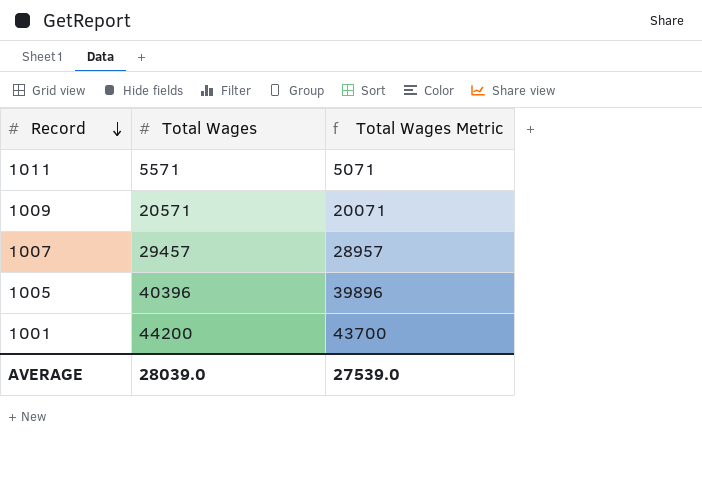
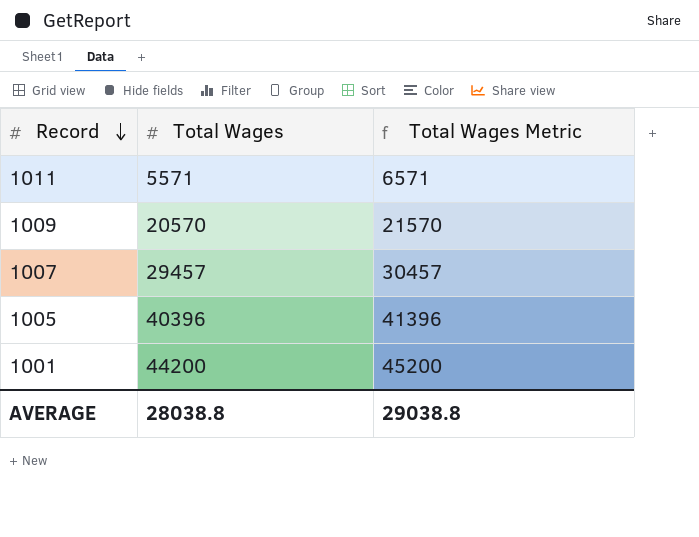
column Total Wages Metric | formula: [Total Wages] - 500 -> [Total Wages] + 1000
1009 | Total Wages: 20571 -> 20570
AVERAGE | Total Wages: 28039.0 -> 28038.8
AVERAGE | Total Wages Metric: 27539.0 -> 29038.8

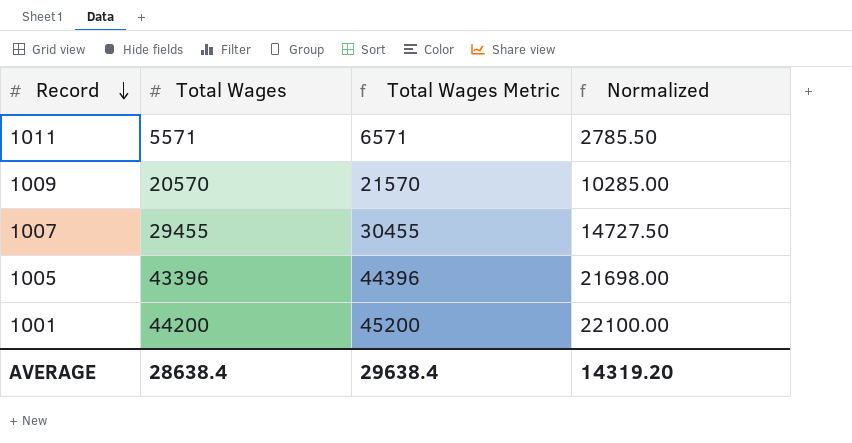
column Normalized | formula: none -> [Total Wages] * 0.5
1007 | Total Wages: 29457 -> 29455
1007 | Total Wages Metric: 30457 -> 30455
1005 | Total Wages: 40396 -> 43396
1005 | Total Wages Metric: 41396 -> 44396
AVERAGE | Total Wages: 28038.8 -> 28638.4
AVERAGE | Total Wages Metric: 29038.8 -> 29638.4

